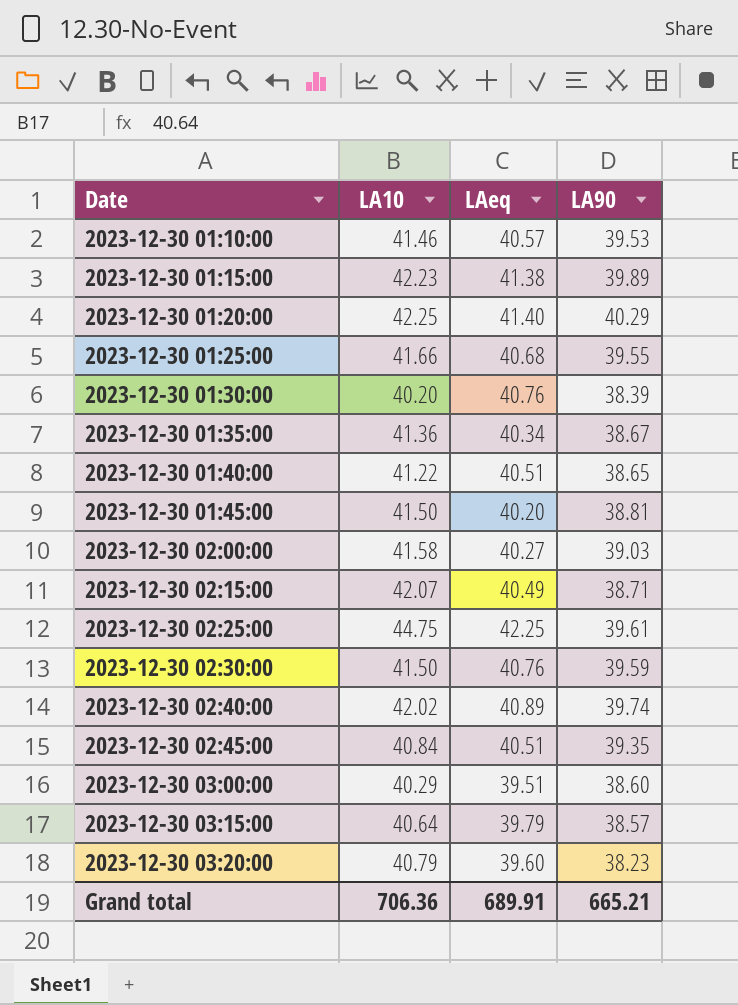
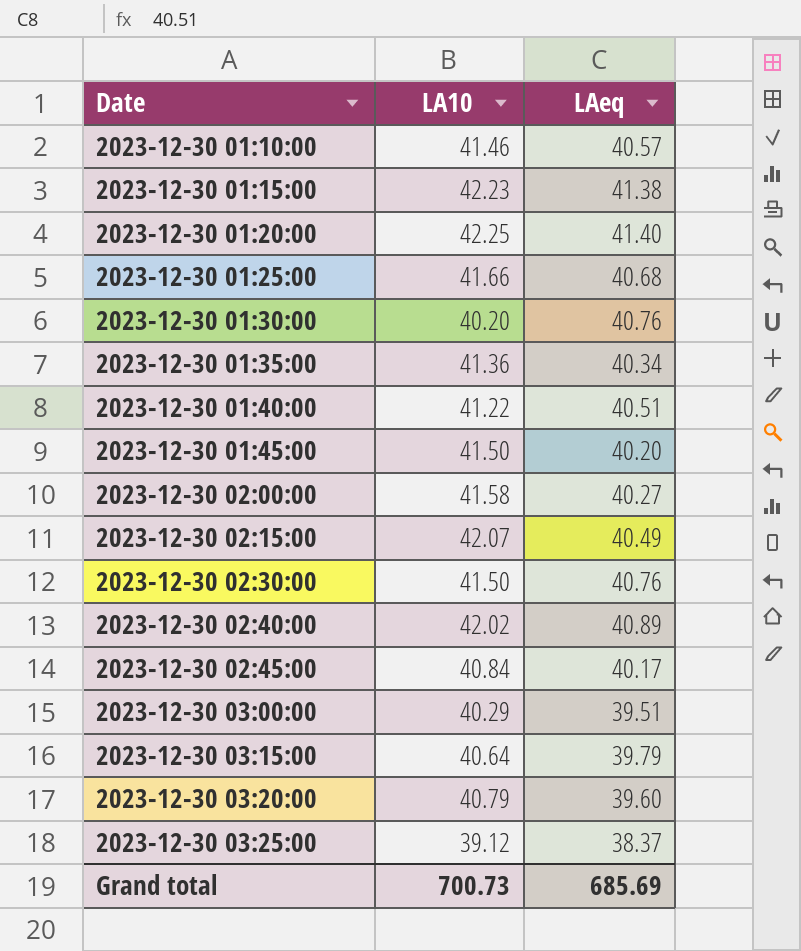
column LA90 | position: 4 -> none
row 2023-12-30 02:25:00: 44.75 | 42.25 | 39.61 -> none
2023-12-30 02:45:00 | LAeq: 40.51 -> 40.17
row 2023-12-30 03:25:00: none -> 39.12 | 38.37
Grand total | LA10: 706.36 -> 700.73
Grand total | LAeq: 689.91 -> 685.69

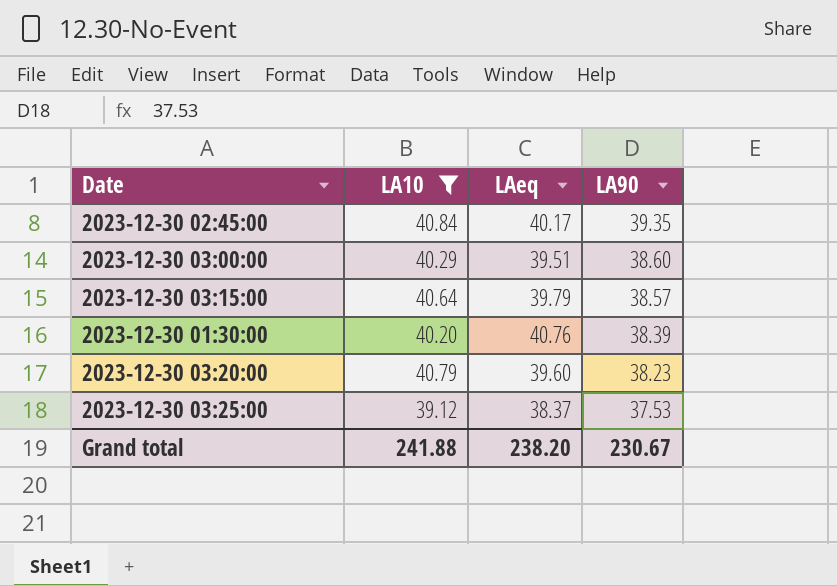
filter: none -> LA10 <= 40.84
row order: Date ascending -> LA90 descending
column LA90 | position: none -> 4
Grand total | LA10: 700.73 -> 241.88
Grand total | LAeq: 685.69 -> 238.20

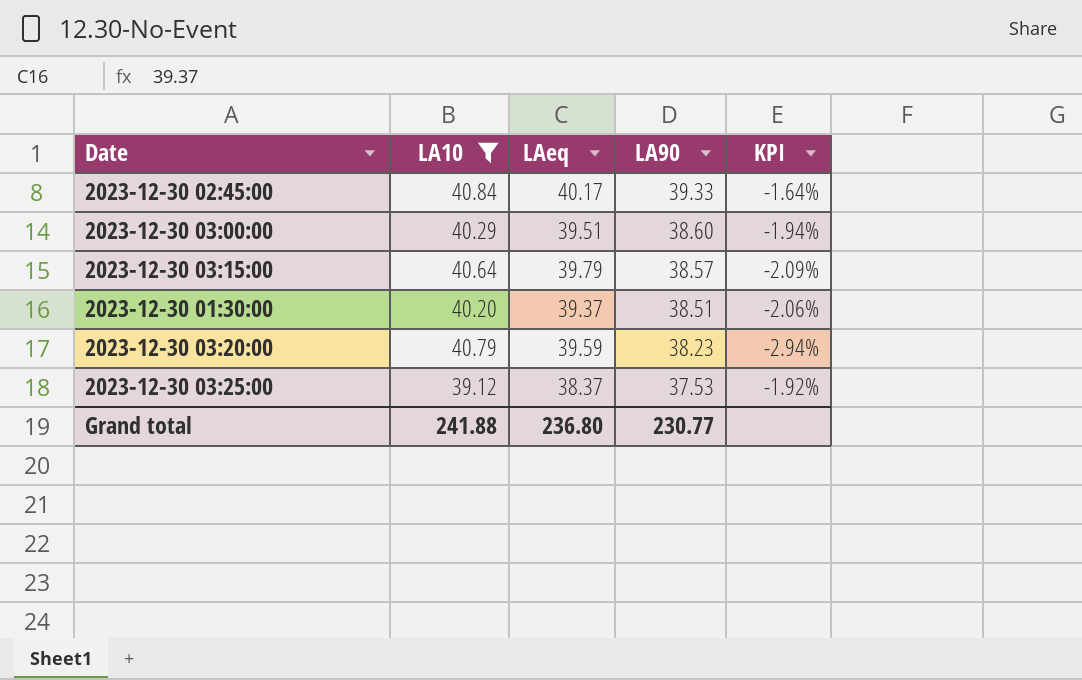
column KPI | formula: none -> ([LAeq] - [LA10]) / [LA10]
2023-12-30 02:45:00 | LA90: 39.35 -> 39.33
2023-12-30 01:30:00 | LAeq: 40.76 -> 39.37
2023-12-30 01:30:00 | LA90: 38.39 -> 38.51
2023-12-30 03:20:00 | LAeq: 39.60 -> 39.59
Grand total | LAeq: 238.20 -> 236.80
Grand total | LA90: 230.67 -> 230.77

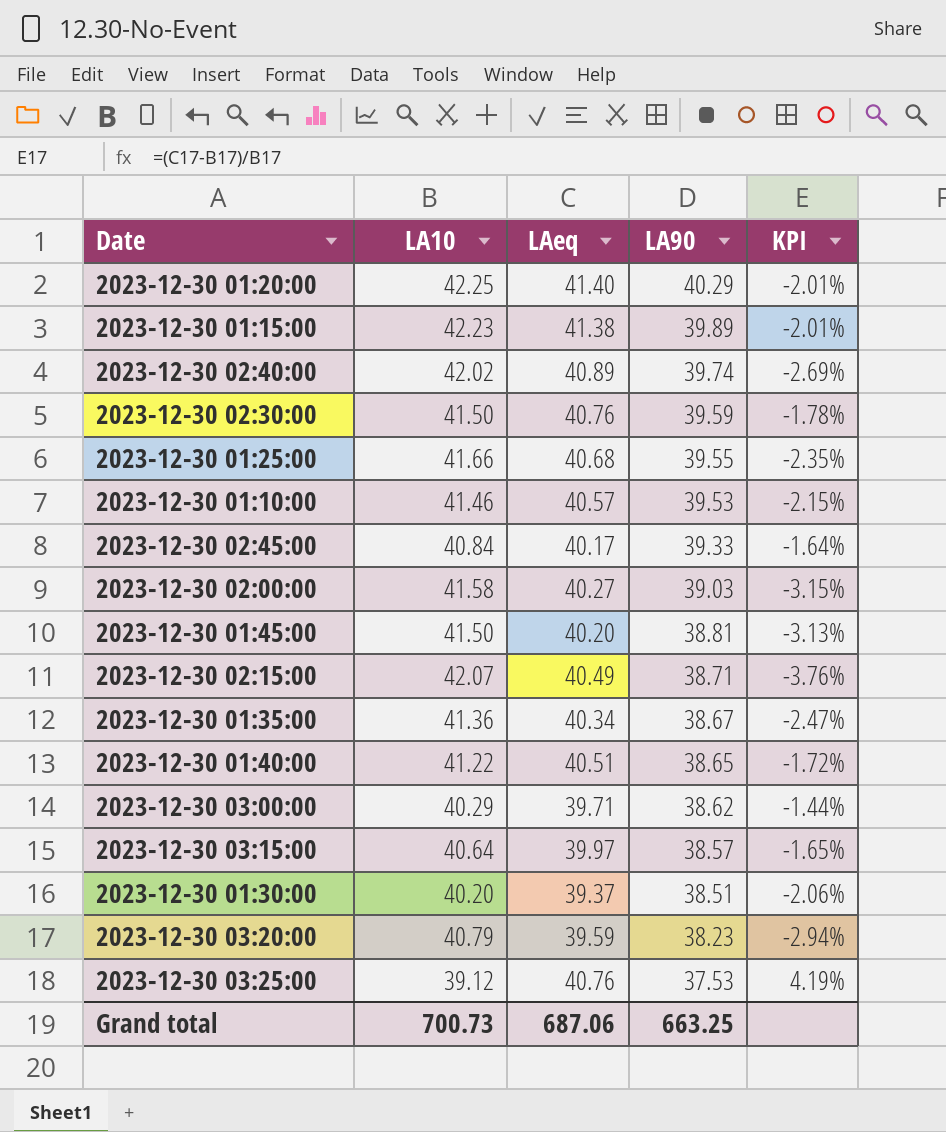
filter: LA10 <= 40.84 -> none
2023-12-30 03:00:00 | LAeq: 39.51 -> 39.71
2023-12-30 03:00:00 | LA90: 38.60 -> 38.62
2023-12-30 03:00:00 | KPI: -1.94% -> -1.44%
2023-12-30 03:15:00 | LAeq: 39.79 -> 39.97
2023-12-30 03:15:00 | KPI: -2.09% -> -1.65%
2023-12-30 03:25:00 | LAeq: 38.37 -> 40.76
2023-12-30 03:25:00 | KPI: -1.92% -> 4.19%
Grand total | LA10: 241.88 -> 700.73
Grand total | LAeq: 236.80 -> 687.06
Grand total | LA90: 230.77 -> 663.25

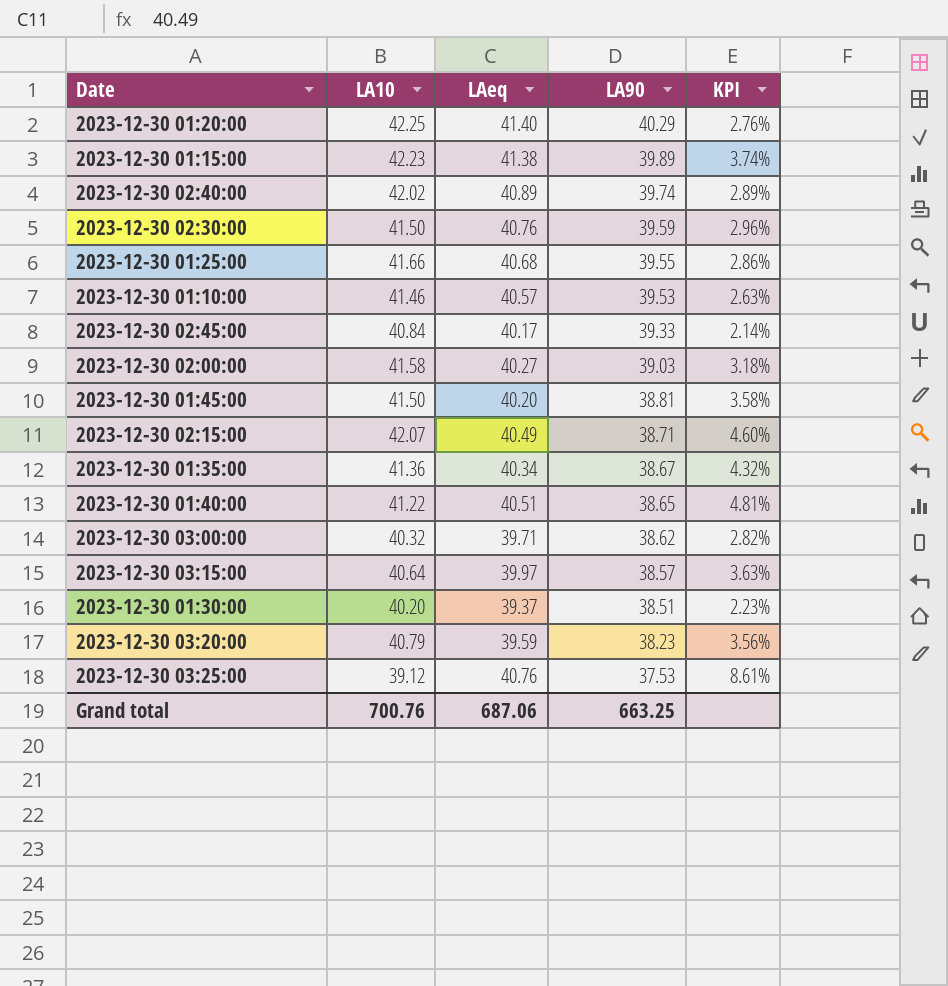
column KPI | formula: ([LAeq] - [LA10]) / [LA10] -> ([LAeq] - [LA90]) / [LA90]
2023-12-30 03:00:00 | LA10: 40.29 -> 40.32
Grand total | LA10: 700.73 -> 700.76

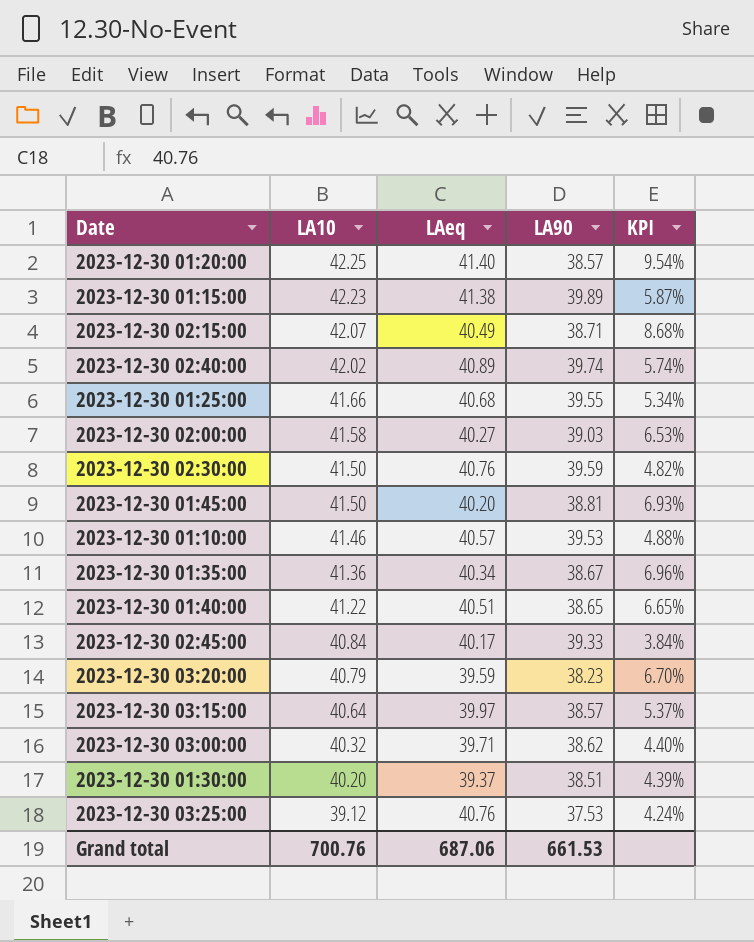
row order: LA90 descending -> LA10 descending
column KPI | formula: ([LAeq] - [LA90]) / [LA90] -> ([LA10] - [LA90]) / [LA90]
2023-12-30 01:20:00 | LA90: 40.29 -> 38.57
Grand total | LA90: 663.25 -> 661.53

